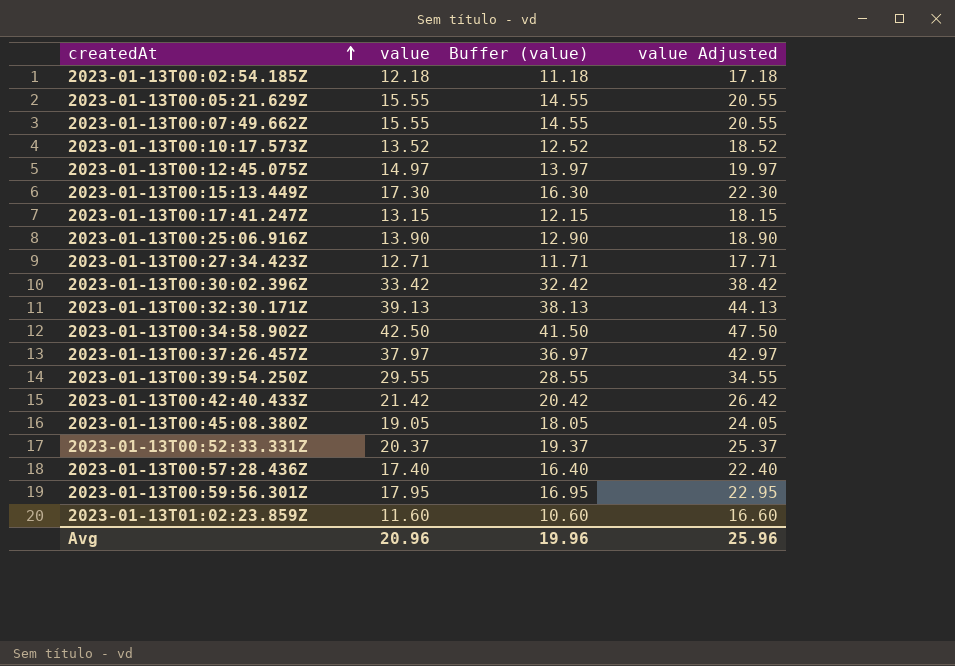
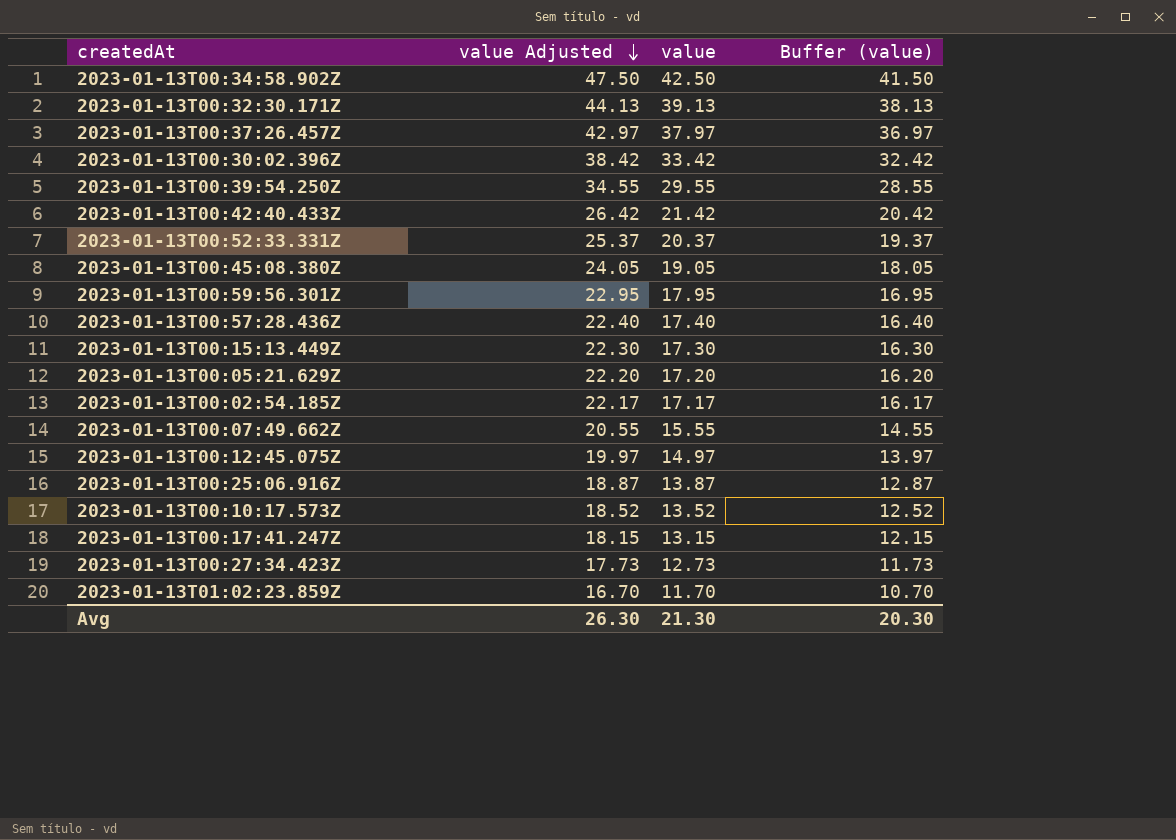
row order: createdAt ascending -> value Adjusted descending
column value Adjusted | position: 4 -> 2
2023-01-13T00:05:21.629Z | value Adjusted: 20.55 -> 22.20
2023-01-13T00:05:21.629Z | value: 15.55 -> 17.20
2023-01-13T00:05:21.629Z | Buffer (value): 14.55 -> 16.20
2023-01-13T00:02:54.185Z | value Adjusted: 17.18 -> 22.17
2023-01-13T00:02:54.185Z | value: 12.18 -> 17.17
2023-01-13T00:02:54.185Z | Buffer (value): 11.18 -> 16.17
2023-01-13T00:25:06.916Z | value Adjusted: 18.90 -> 18.87
2023-01-13T00:25:06.916Z | value: 13.90 -> 13.87
2023-01-13T00:25:06.916Z | Buffer (value): 12.90 -> 12.87
2023-01-13T00:27:34.423Z | value Adjusted: 17.71 -> 17.73
2023-01-13T00:27:34.423Z | value: 12.71 -> 12.73
2023-01-13T00:27:34.423Z | Buffer (value): 11.71 -> 11.73
2023-01-13T01:02:23.859Z | value Adjusted: 16.60 -> 16.70
2023-01-13T01:02:23.859Z | value: 11.60 -> 11.70
2023-01-13T01:02:23.859Z | Buffer (value): 10.60 -> 10.70
Avg | value Adjusted: 25.96 -> 26.30
Avg | value: 20.96 -> 21.30
Avg | Buffer (value): 19.96 -> 20.30

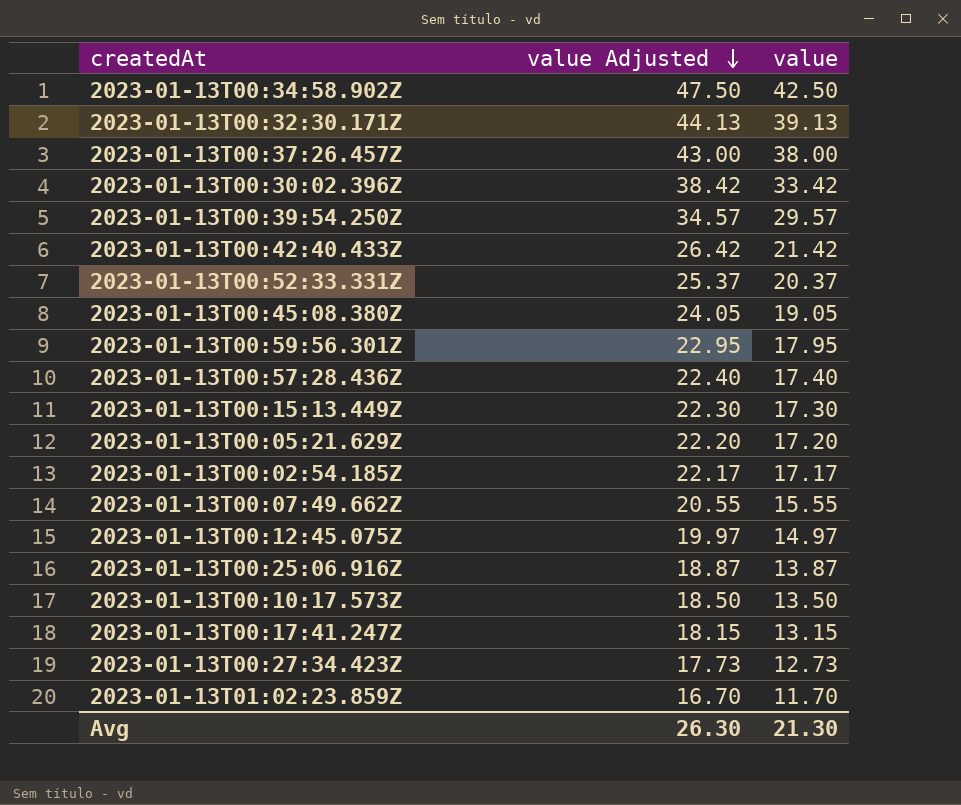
column Buffer (value) | formula: [value] - 1 -> none
2023-01-13T00:37:26.457Z | value Adjusted: 42.97 -> 43.00
2023-01-13T00:37:26.457Z | value: 37.97 -> 38.00
2023-01-13T00:39:54.250Z | value Adjusted: 34.55 -> 34.57
2023-01-13T00:39:54.250Z | value: 29.55 -> 29.57
2023-01-13T00:10:17.573Z | value Adjusted: 18.52 -> 18.50
2023-01-13T00:10:17.573Z | value: 13.52 -> 13.50

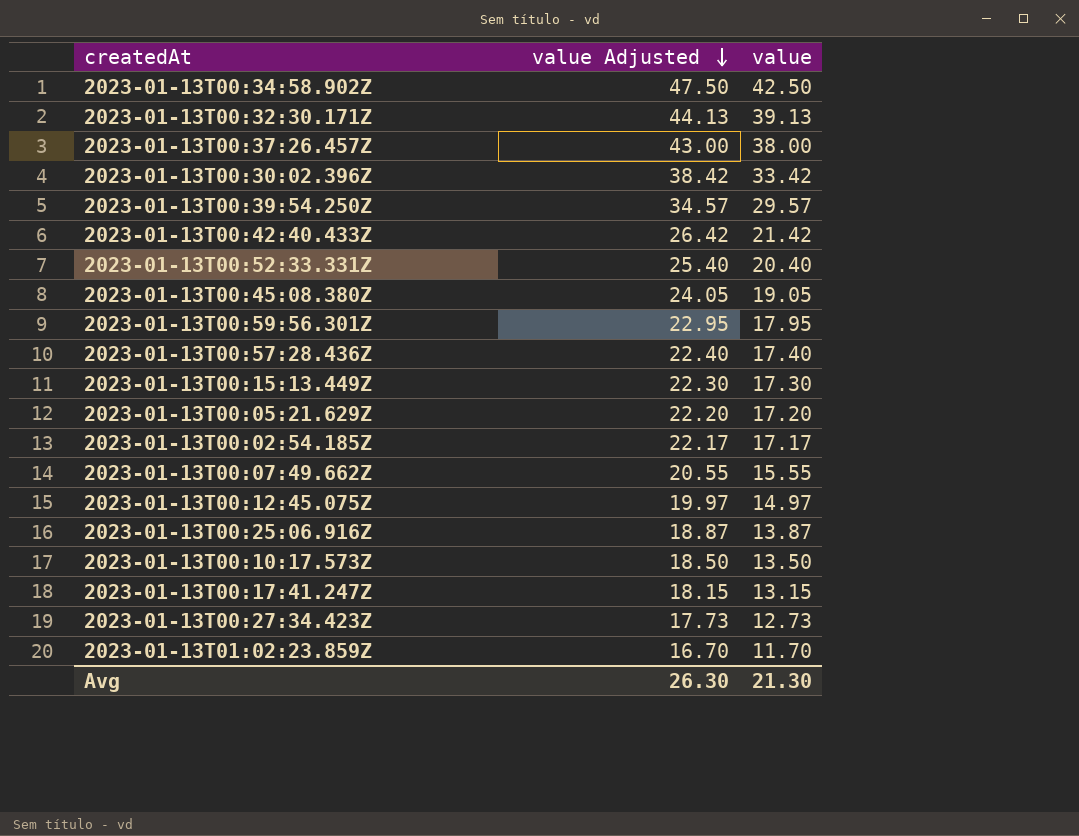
2023-01-13T00:52:33.331Z | value Adjusted: 25.37 -> 25.40
2023-01-13T00:52:33.331Z | value: 20.37 -> 20.40

